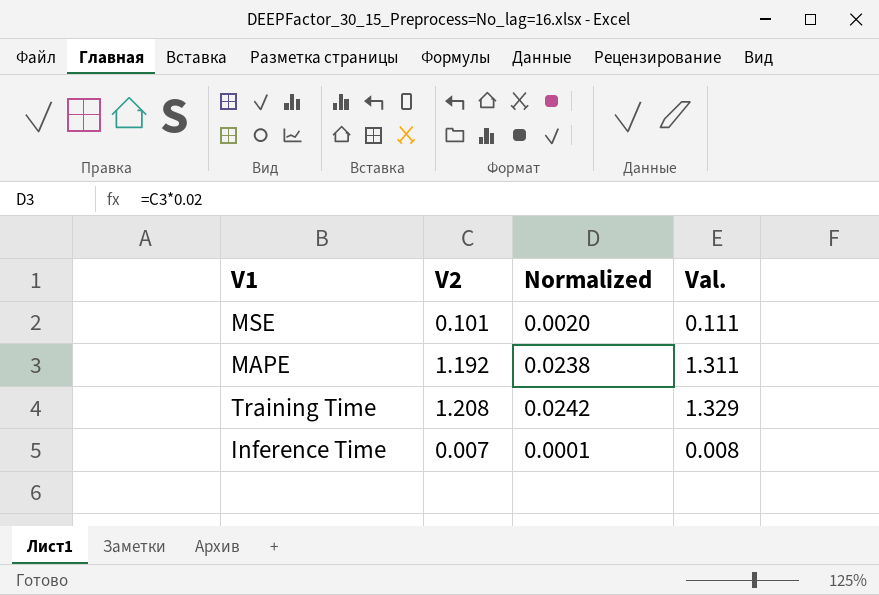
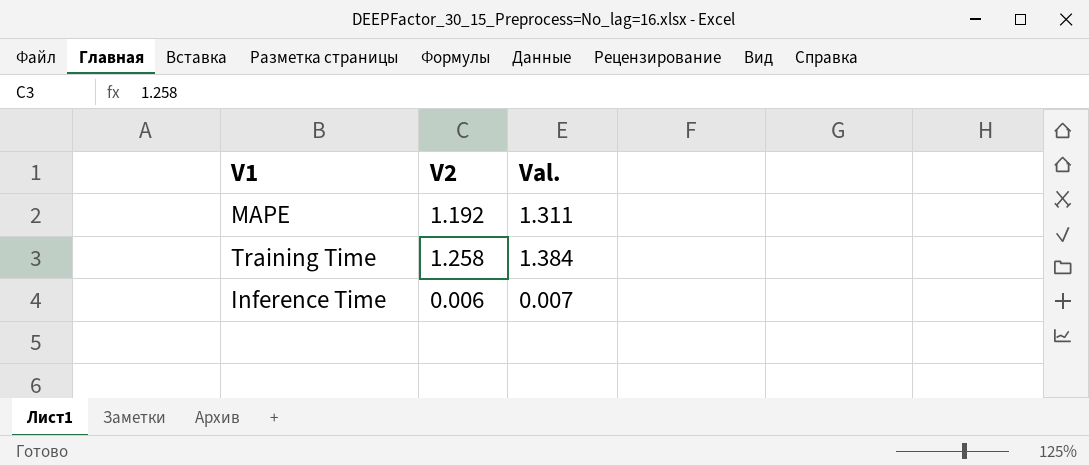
column Normalized | formula: [V2] * 0.02 -> none
row MSE: 0.101 | 0.0020 | 0.111 -> none
Training Time | V2: 1.208 -> 1.258
Training Time | Val.: 1.329 -> 1.384
Inference Time | V2: 0.007 -> 0.006
Inference Time | Val.: 0.008 -> 0.007

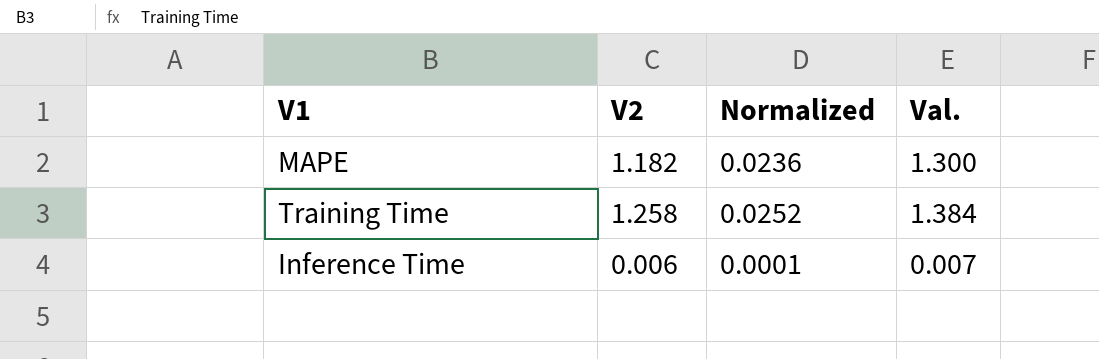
column Normalized | formula: none -> [V2] * 0.02
MAPE | V2: 1.192 -> 1.182
MAPE | Val.: 1.311 -> 1.300

